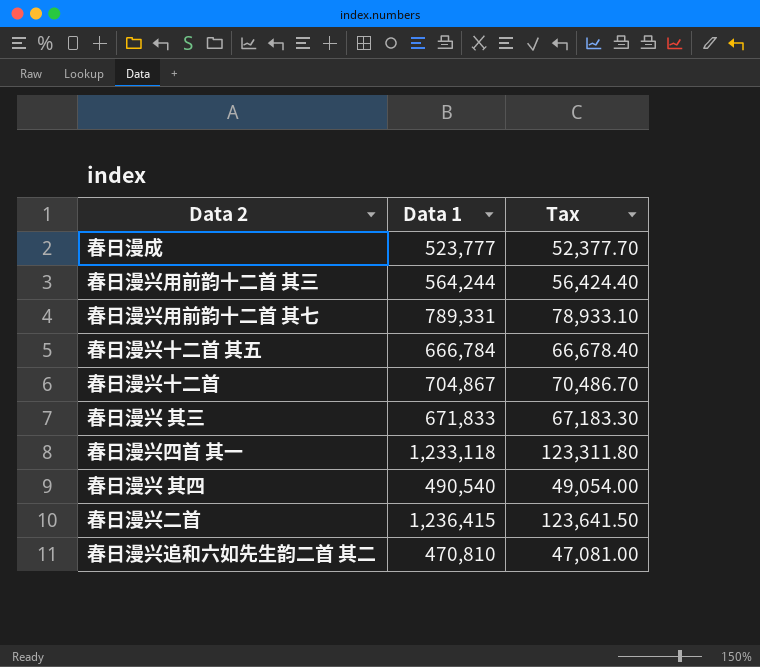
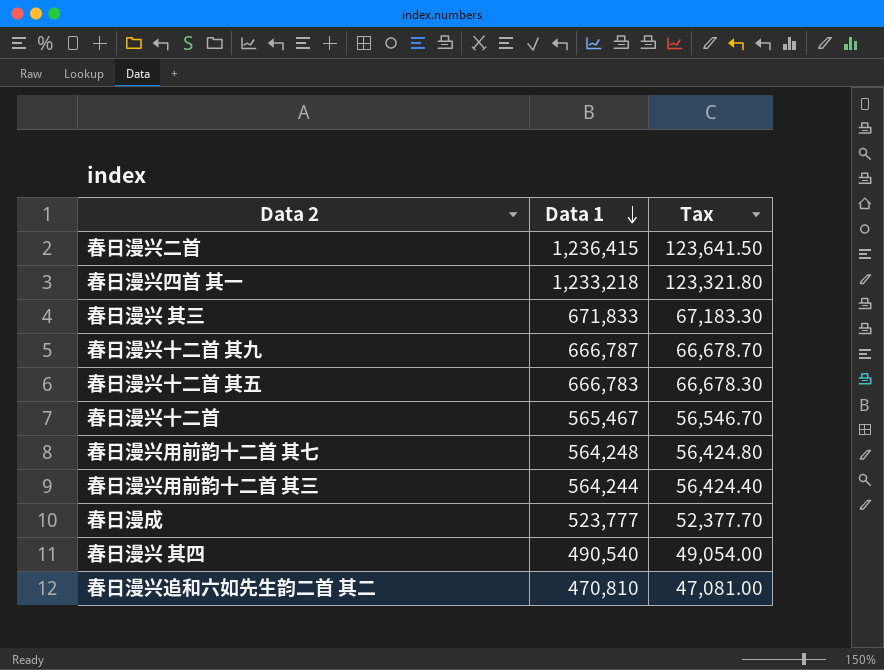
row order: none -> Data 1 descending
春日漫兴四首 其一 | Data 1: 1,233,118 -> 1,233,218
春日漫兴四首 其一 | Tax: 123,311.80 -> 123,321.80
row 春日漫兴十二首 其九: none -> 666,787 | 66,678.70
春日漫兴十二首 其五 | Data 1: 666,784 -> 666,783
春日漫兴十二首 其五 | Tax: 66,678.40 -> 66,678.30
春日漫兴十二首 | Data 1: 704,867 -> 565,467
春日漫兴十二首 | Tax: 70,486.70 -> 56,546.70
春日漫兴用前韵十二首 其七 | Data 1: 789,331 -> 564,248
春日漫兴用前韵十二首 其七 | Tax: 78,933.10 -> 56,424.80

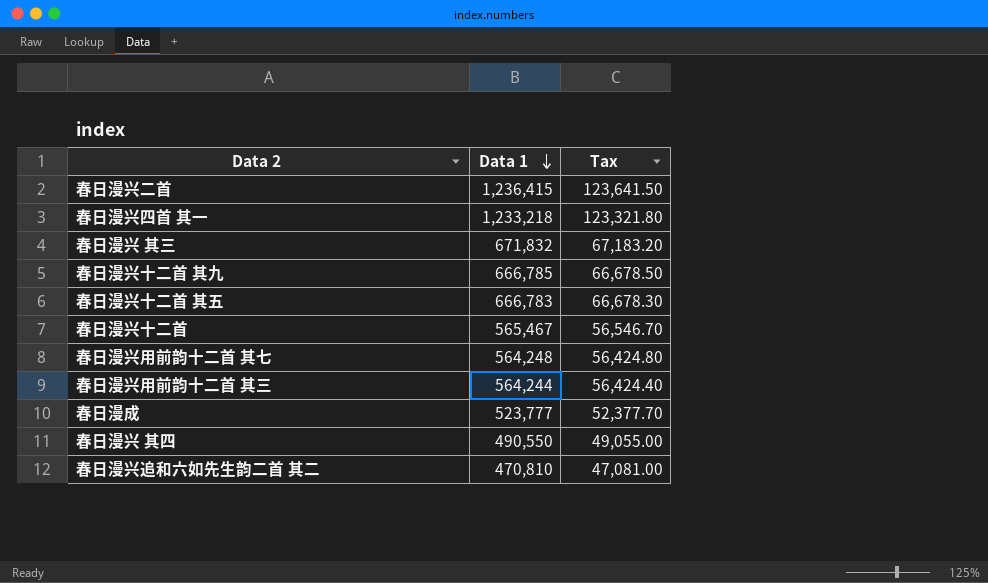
春日漫兴 其三 | Data 1: 671,833 -> 671,832
春日漫兴 其三 | Tax: 67,183.30 -> 67,183.20
春日漫兴十二首 其九 | Data 1: 666,787 -> 666,785
春日漫兴十二首 其九 | Tax: 66,678.70 -> 66,678.50
春日漫兴 其四 | Data 1: 490,540 -> 490,550
春日漫兴 其四 | Tax: 49,054.00 -> 49,055.00

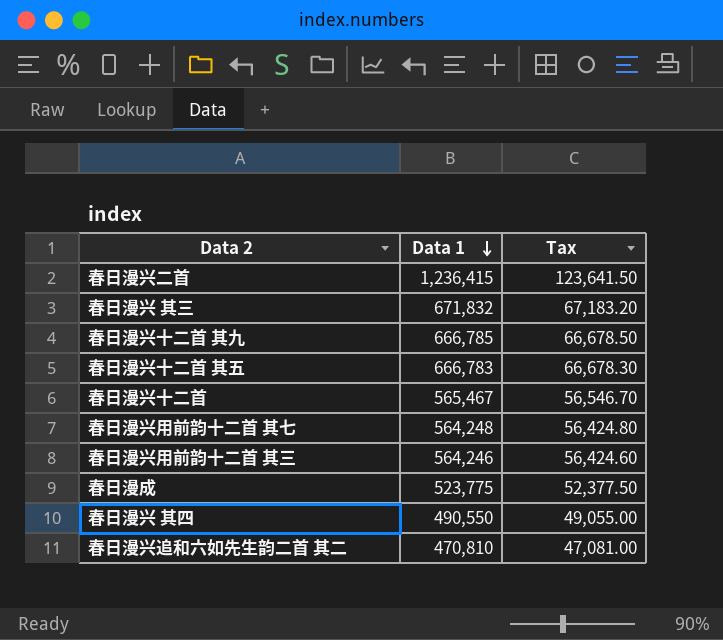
row 春日漫兴四首 其一: 1,233,218 | 123,321.80 -> none
春日漫兴用前韵十二首 其三 | Data 1: 564,244 -> 564,246
春日漫兴用前韵十二首 其三 | Tax: 56,424.40 -> 56,424.60
春日漫成 | Data 1: 523,777 -> 523,775
春日漫成 | Tax: 52,377.70 -> 52,377.50

